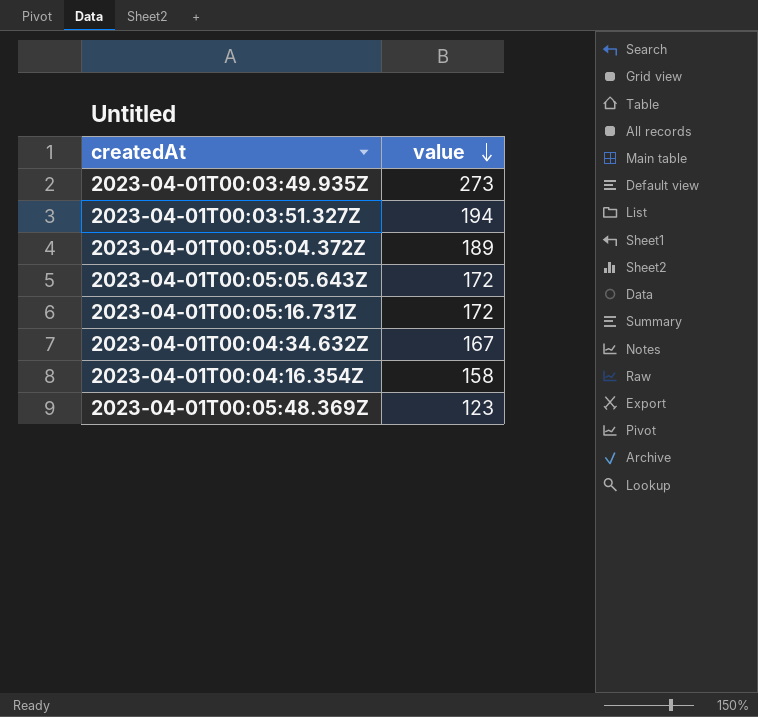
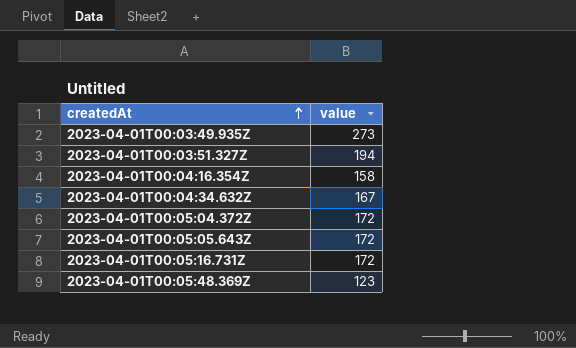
row order: value descending -> createdAt ascending
2023-04-01T00:05:04.372Z | value: 189 -> 172

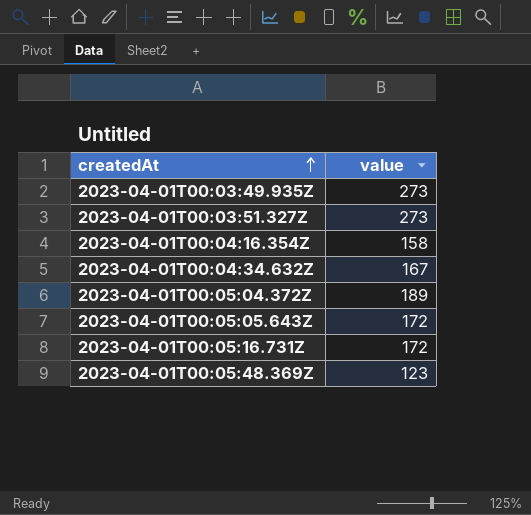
2023-04-01T00:03:51.327Z | value: 194 -> 273
2023-04-01T00:05:04.372Z | value: 172 -> 189

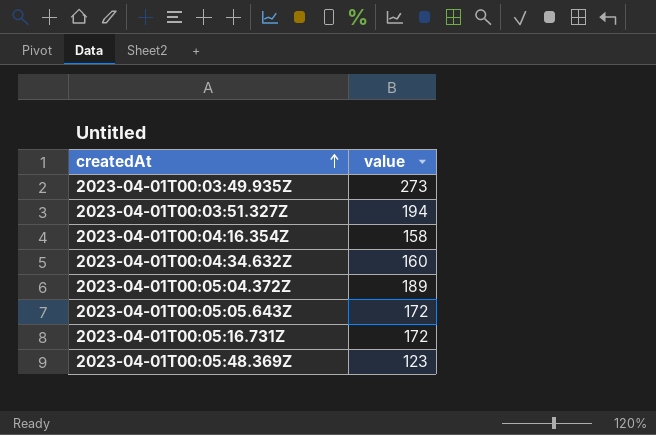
2023-04-01T00:03:51.327Z | value: 273 -> 194
2023-04-01T00:04:34.632Z | value: 167 -> 160

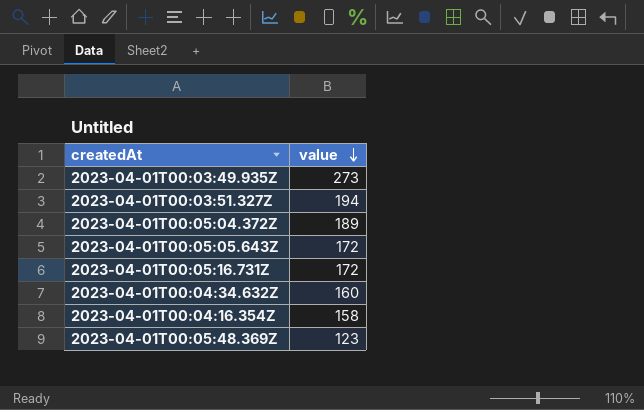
row order: createdAt ascending -> value descending

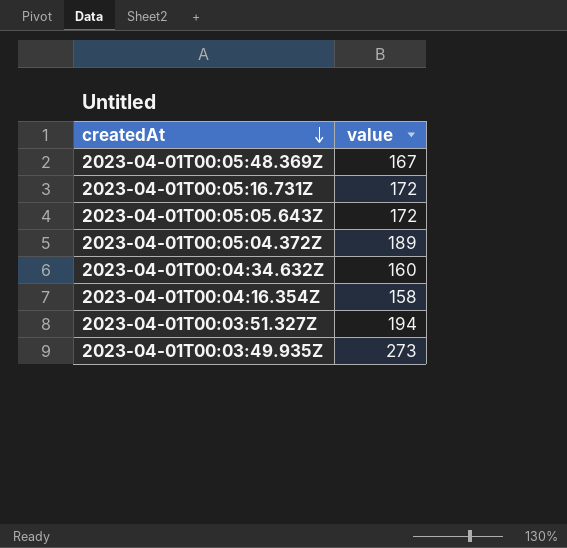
row order: value descending -> createdAt descending
2023-04-01T00:05:48.369Z | value: 123 -> 167

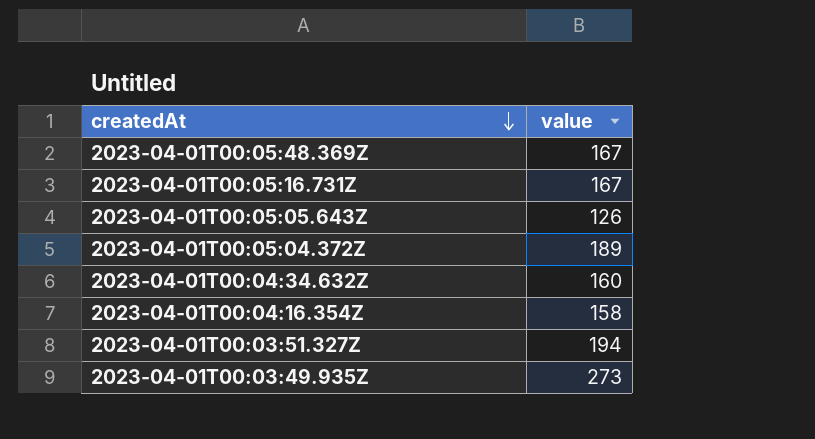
2023-04-01T00:05:16.731Z | value: 172 -> 167
2023-04-01T00:05:05.643Z | value: 172 -> 126

